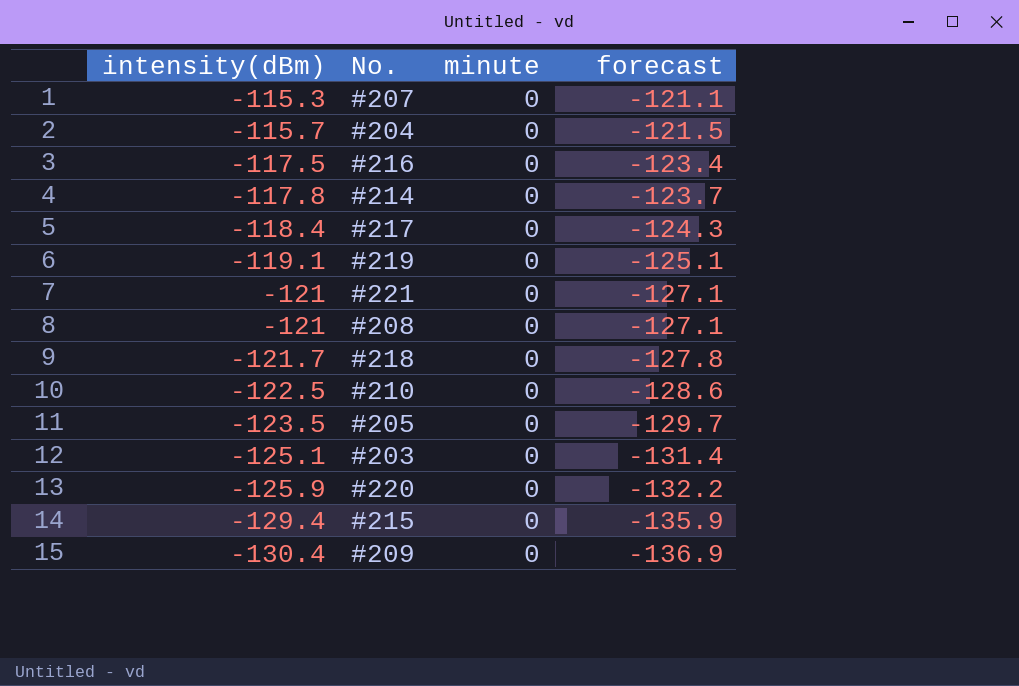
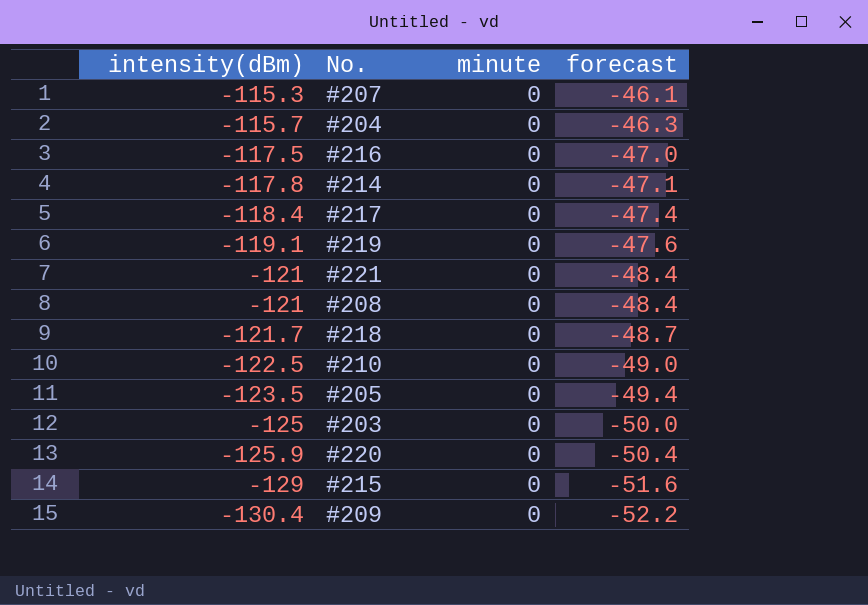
column forecast | formula: [intensity(dBm)] * 1.05 -> [intensity(dBm)] * 0.4
#203 | intensity(dBm): -125.1 -> -125
#215 | intensity(dBm): -129.4 -> -129

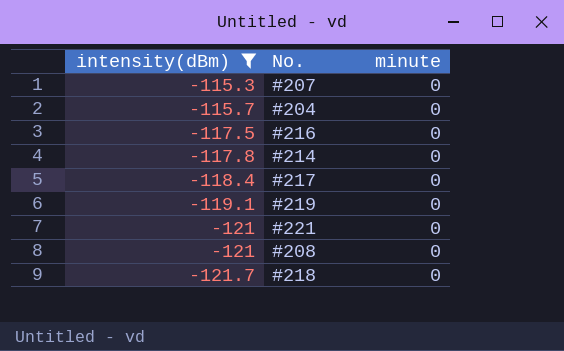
filter: none -> intensity(dBm) >= -121.7
column forecast | formula: [intensity(dBm)] * 0.4 -> none

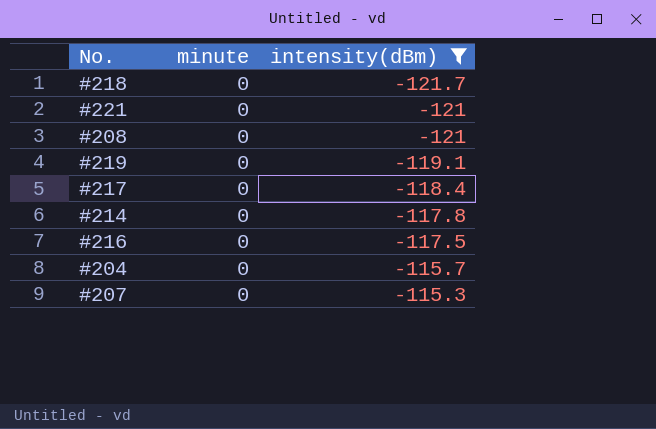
row order: intensity(dBm) descending -> intensity(dBm) ascending
column intensity(dBm) | position: 1 -> 3

